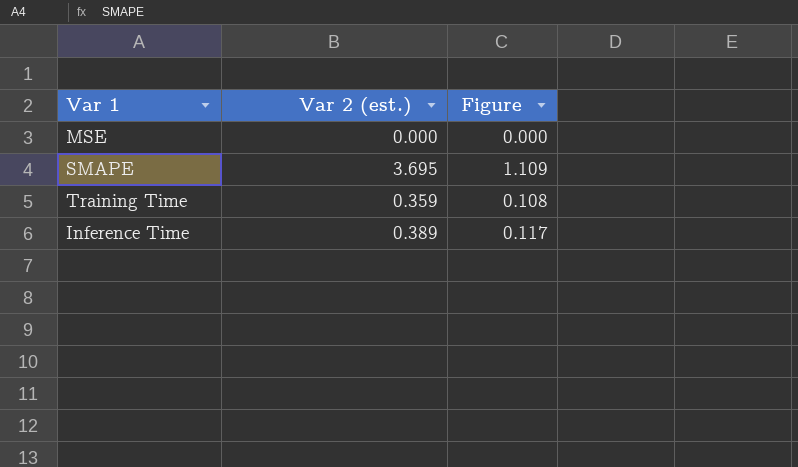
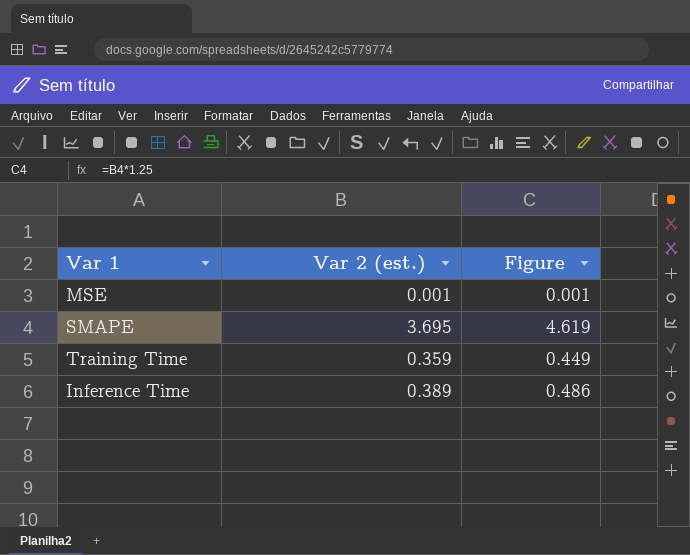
column Figure | formula: [Var 2 (est.)] * 0.3 -> [Var 2 (est.)] * 1.25
MSE | Var 2 (est.): 0.000 -> 0.001

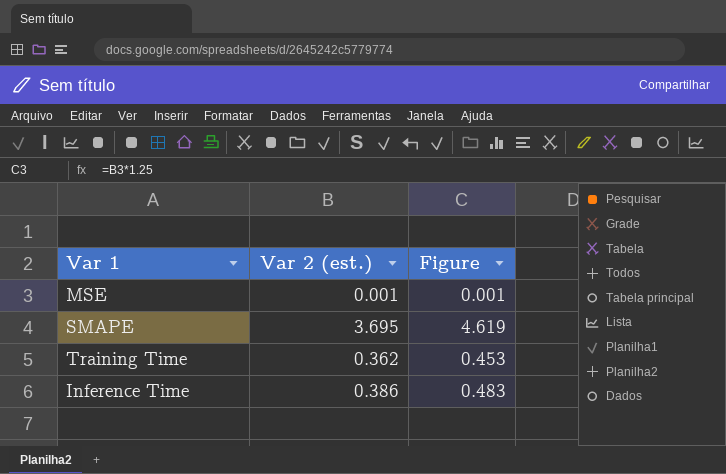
Training Time | Var 2 (est.): 0.359 -> 0.362
Training Time | Figure: 0.449 -> 0.453
Inference Time | Var 2 (est.): 0.389 -> 0.386
Inference Time | Figure: 0.486 -> 0.483

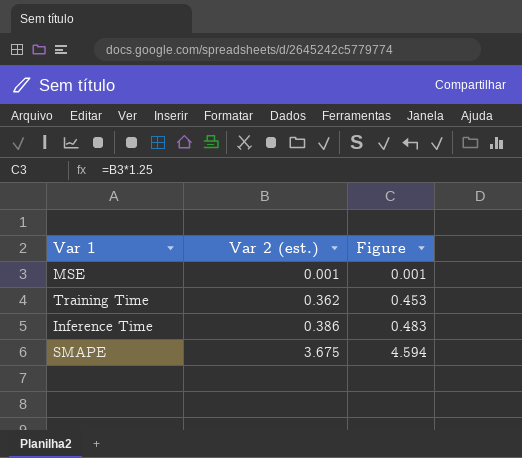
row order: none -> Var 2 (est.) ascending
SMAPE | Var 2 (est.): 3.695 -> 3.675
SMAPE | Figure: 4.619 -> 4.594

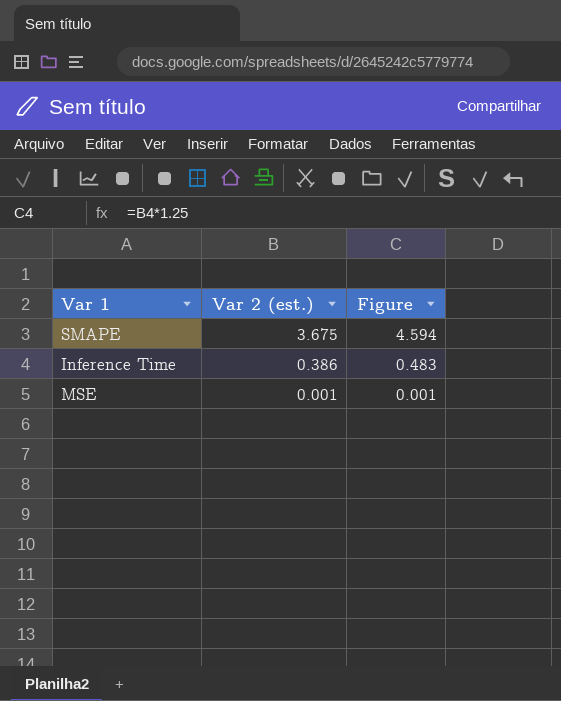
row order: Var 2 (est.) ascending -> Var 2 (est.) descending
row Training Time: 0.362 | 0.453 -> none

